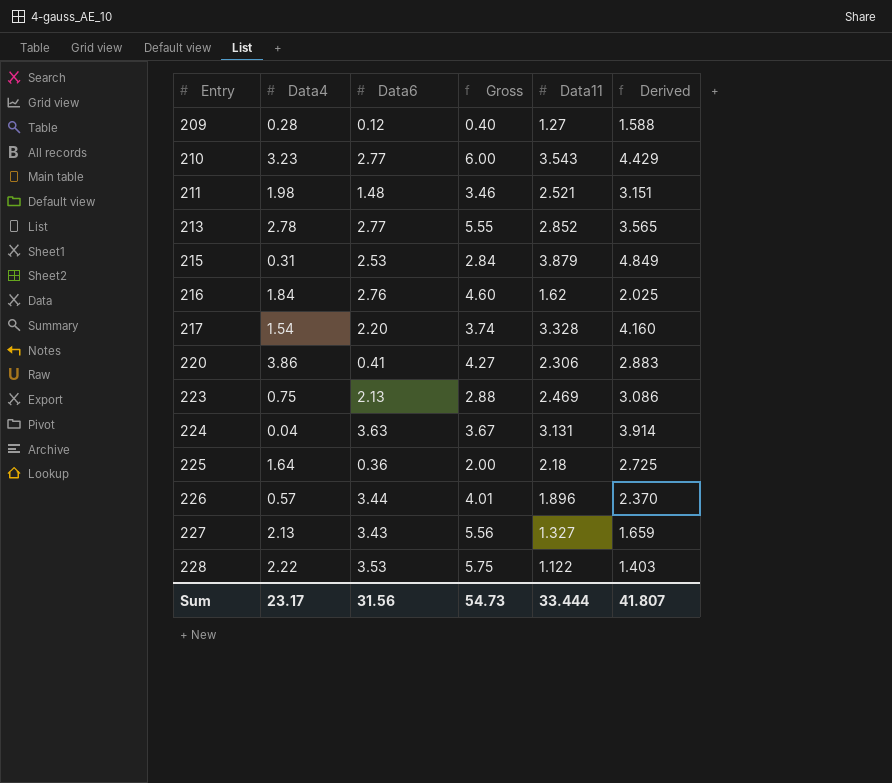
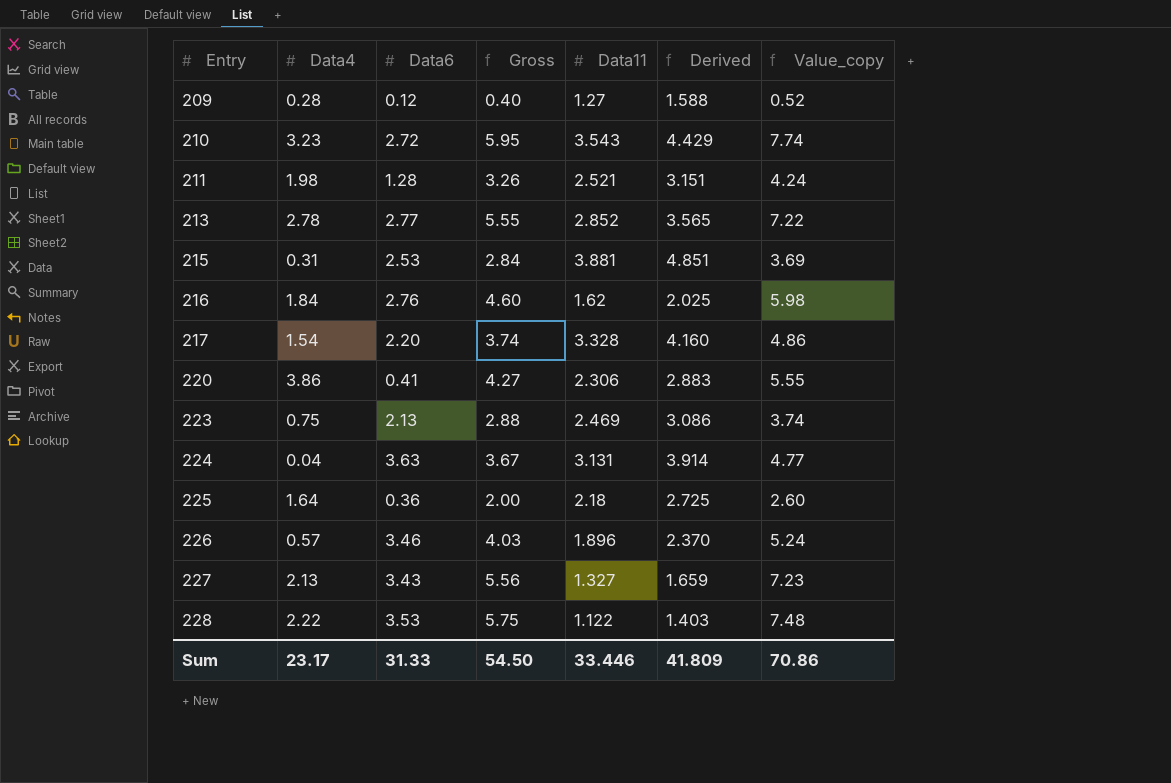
column Value_copy | formula: none -> [Gross] * 1.3
210 | Data6: 2.77 -> 2.72
210 | Gross: 6.00 -> 5.95
211 | Data6: 1.48 -> 1.28
211 | Gross: 3.46 -> 3.26
215 | Data11: 3.879 -> 3.881
215 | Derived: 4.849 -> 4.851
226 | Data6: 3.44 -> 3.46
226 | Gross: 4.01 -> 4.03
Sum | Data6: 31.56 -> 31.33
Sum | Gross: 54.73 -> 54.50
Sum | Data11: 33.444 -> 33.446
Sum | Derived: 41.807 -> 41.809

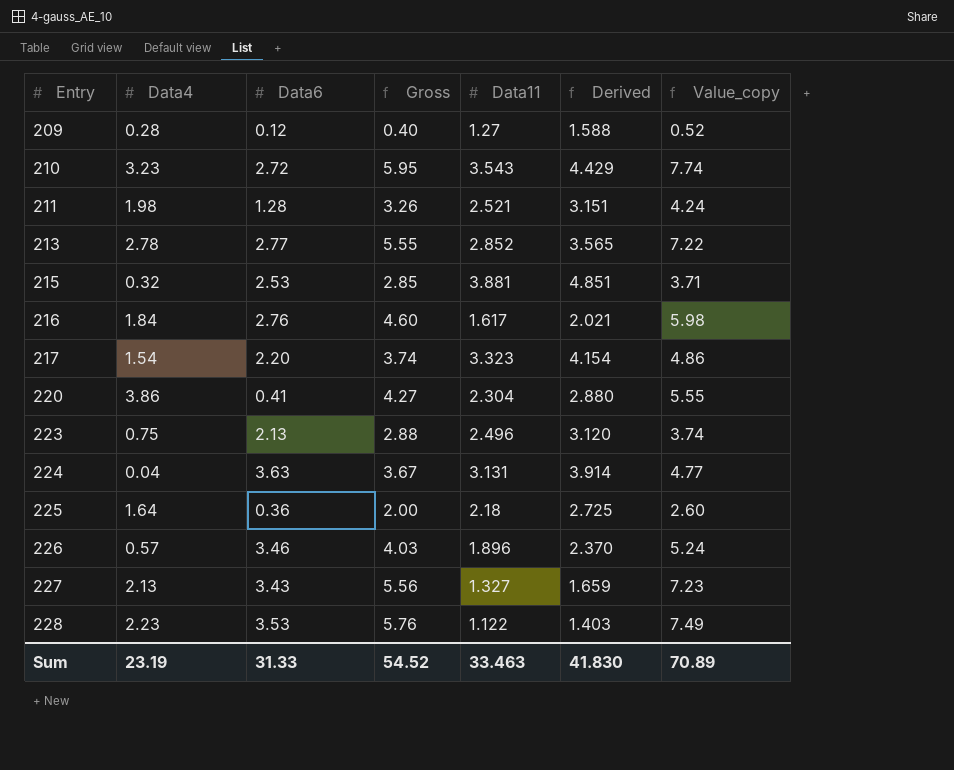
215 | Data4: 0.31 -> 0.32
215 | Gross: 2.84 -> 2.85
215 | Value_copy: 3.69 -> 3.71
216 | Data11: 1.62 -> 1.617
216 | Derived: 2.025 -> 2.021
217 | Data11: 3.328 -> 3.323
217 | Derived: 4.160 -> 4.154
220 | Data11: 2.306 -> 2.304
220 | Derived: 2.883 -> 2.880
223 | Data11: 2.469 -> 2.496
223 | Derived: 3.086 -> 3.120
228 | Data4: 2.22 -> 2.23
228 | Gross: 5.75 -> 5.76
228 | Value_copy: 7.48 -> 7.49
Sum | Data4: 23.17 -> 23.19
Sum | Gross: 54.50 -> 54.52
Sum | Data11: 33.446 -> 33.463
Sum | Derived: 41.809 -> 41.830
Sum | Value_copy: 70.86 -> 70.89

